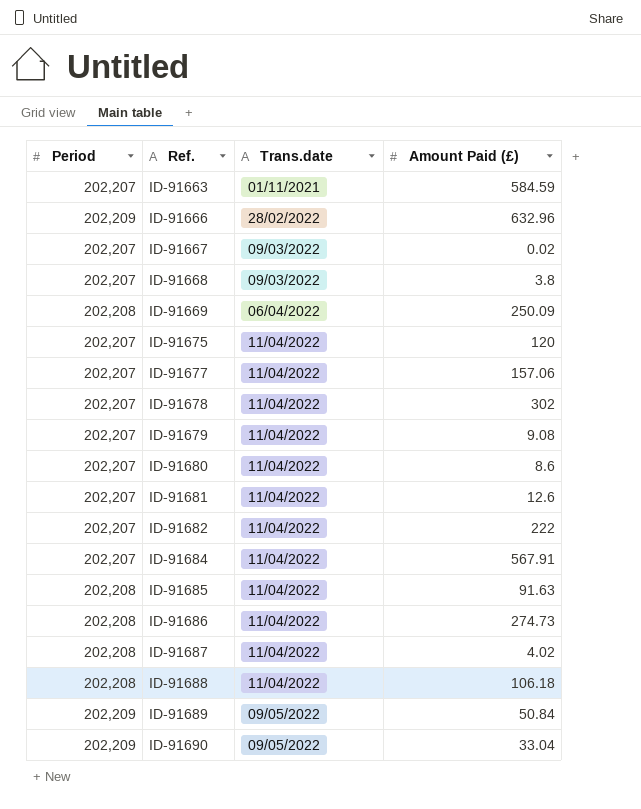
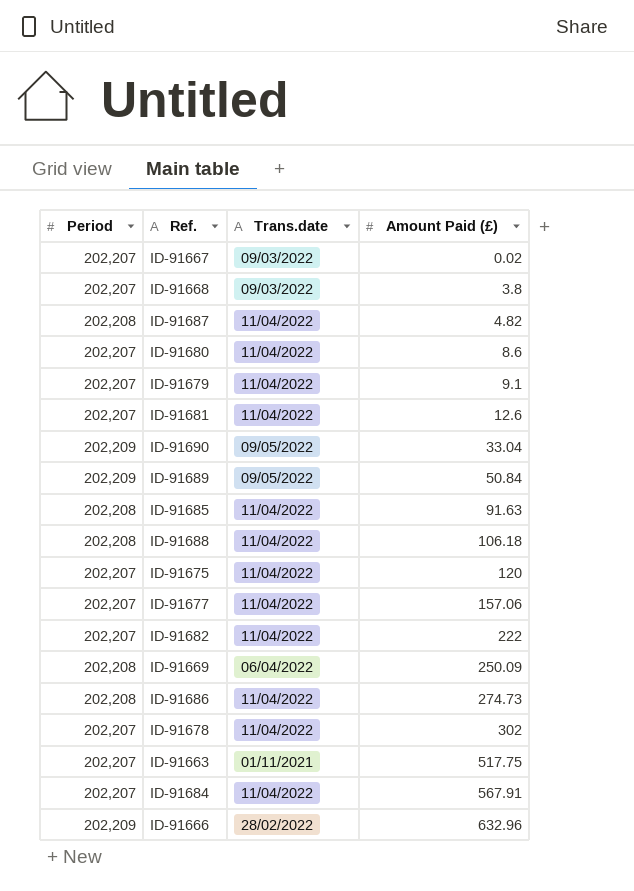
row order: Ref. ascending -> Amount Paid (£) ascending
ID-91687 | Amount Paid (£): 4.02 -> 4.82
ID-91679 | Amount Paid (£): 9.08 -> 9.1
ID-91663 | Amount Paid (£): 584.59 -> 517.75

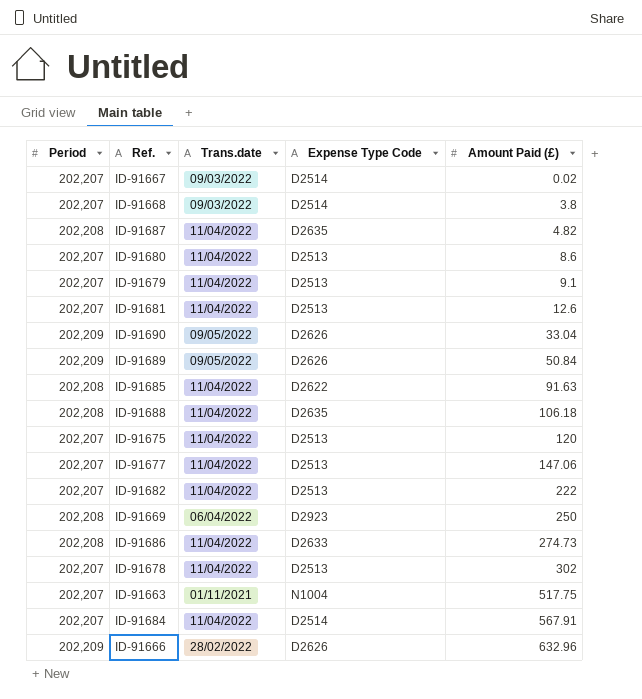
column Expense Type Code | position: none -> 4
ID-91677 | Amount Paid (£): 157.06 -> 147.06
ID-91669 | Amount Paid (£): 250.09 -> 250

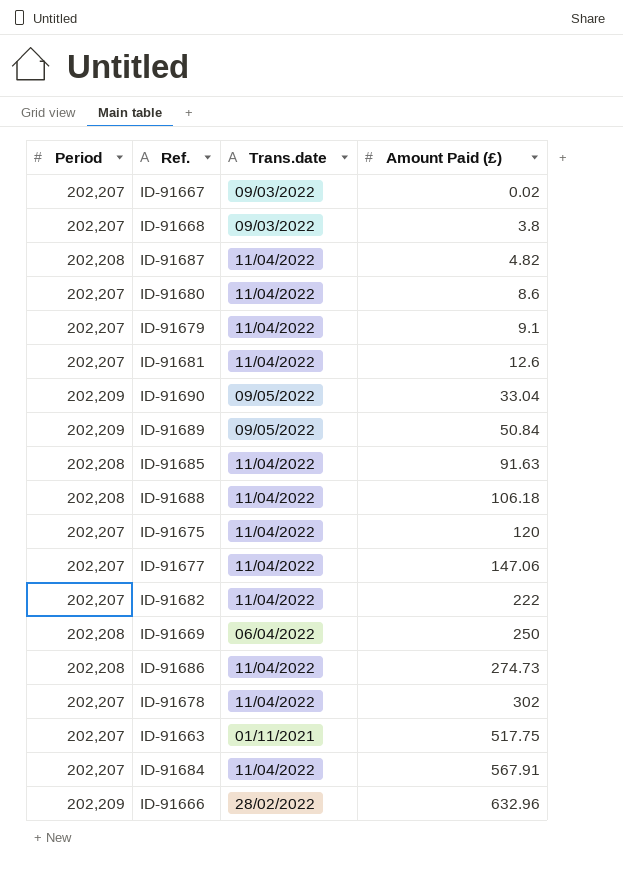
column Expense Type Code | position: 4 -> none

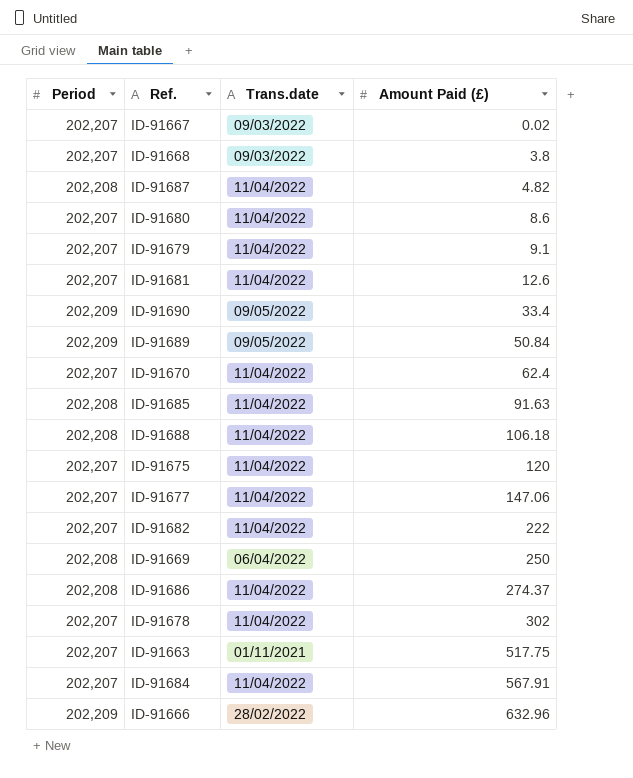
ID-91690 | Amount Paid (£): 33.04 -> 33.4
row ID-91670: none -> 202,207 | 11/04/2022 | 62.4
ID-91686 | Amount Paid (£): 274.73 -> 274.37

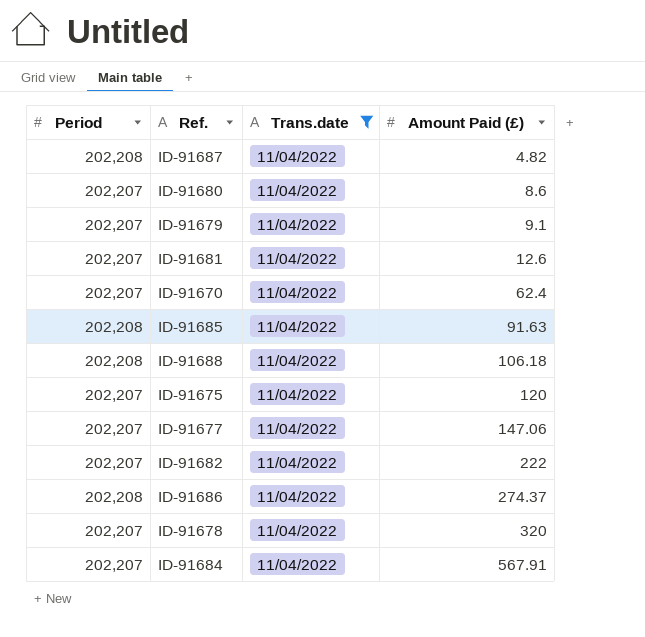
filter: none -> Trans.date = 11/04/2022
ID-91678 | Amount Paid (£): 302 -> 320

